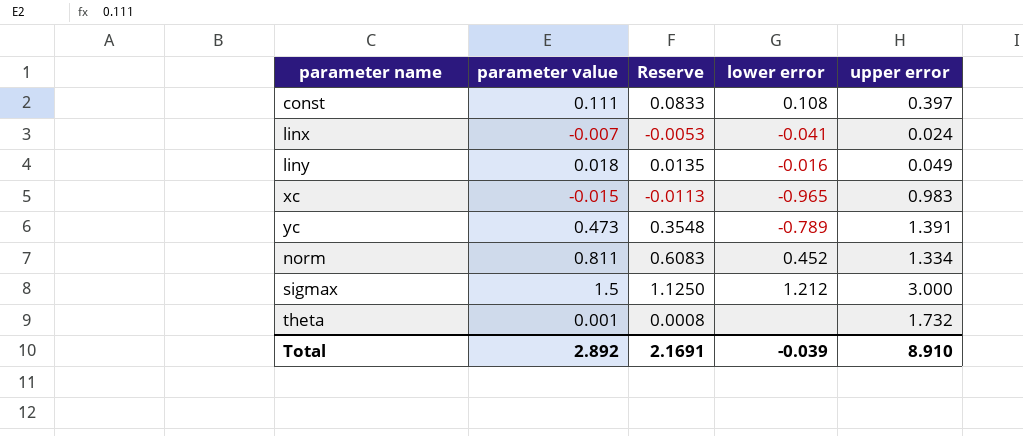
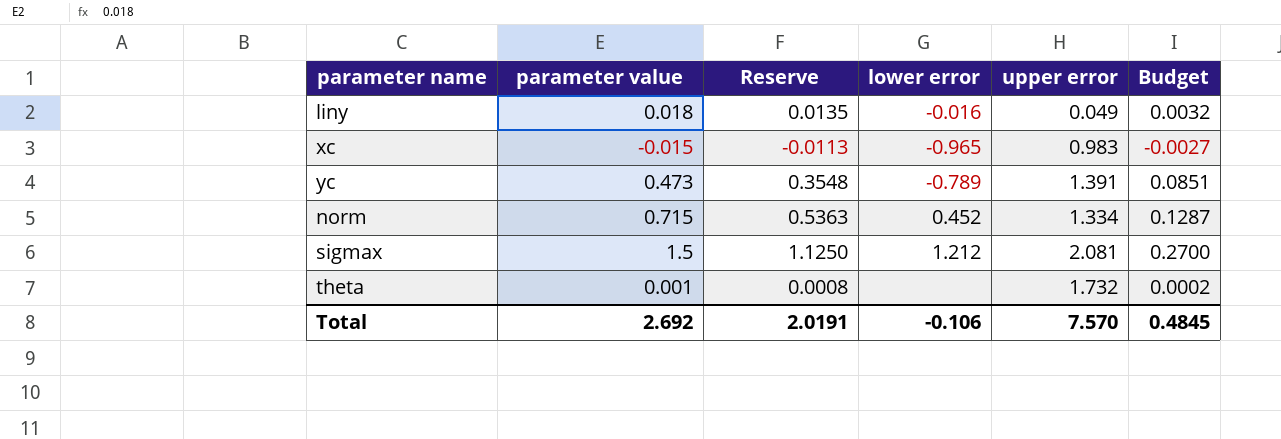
column Budget | formula: none -> [parameter value] * 0.18
row const: 0.111 | 0.0833 | 0.108 | 0.397 -> none
row linx: -0.007 | -0.0053 | -0.041 | 0.024 -> none
norm | parameter value: 0.811 -> 0.715
norm | Reserve: 0.6083 -> 0.5363
sigmax | upper error: 3.000 -> 2.081
Total | parameter value: 2.892 -> 2.692
Total | Reserve: 2.1691 -> 2.0191
Total | lower error: -0.039 -> -0.106
Total | upper error: 8.910 -> 7.570

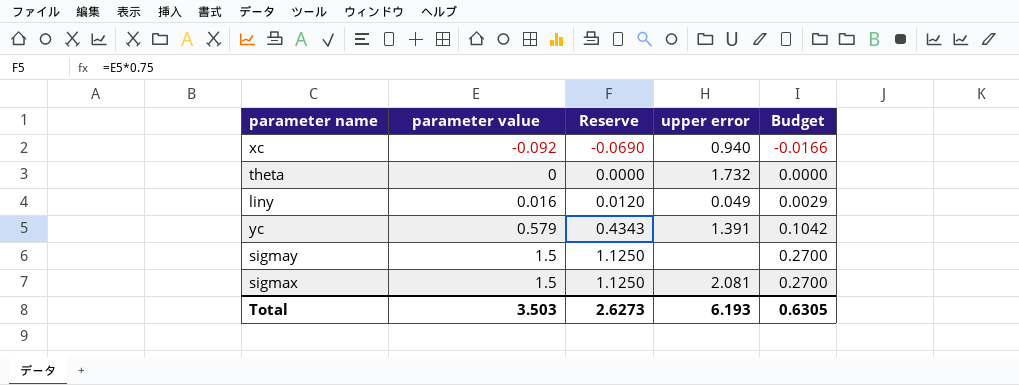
row order: none -> parameter value ascending
column lower error | position: 4 -> none
row norm: 0.715 | 0.5363 | 0.452 | 1.334 | 0.1287 -> none
xc | parameter value: -0.015 -> -0.092
xc | Reserve: -0.0113 -> -0.0690
xc | upper error: 0.983 -> 0.940
xc | Budget: -0.0027 -> -0.0166
theta | parameter value: 0.001 -> 0
theta | Reserve: 0.0008 -> 0.0000
theta | Budget: 0.0002 -> 0.0000
liny | parameter value: 0.018 -> 0.016
liny | Reserve: 0.0135 -> 0.0120
liny | Budget: 0.0032 -> 0.0029
yc | parameter value: 0.473 -> 0.579
yc | Reserve: 0.3548 -> 0.4343
yc | Budget: 0.0851 -> 0.1042
row sigmay: none -> 1.5 | 1.1250 | none | 0.2700
Total | parameter value: 2.692 -> 3.503
Total | Reserve: 2.0191 -> 2.6273
Total | upper error: 7.570 -> 6.193
Total | Budget: 0.4845 -> 0.6305

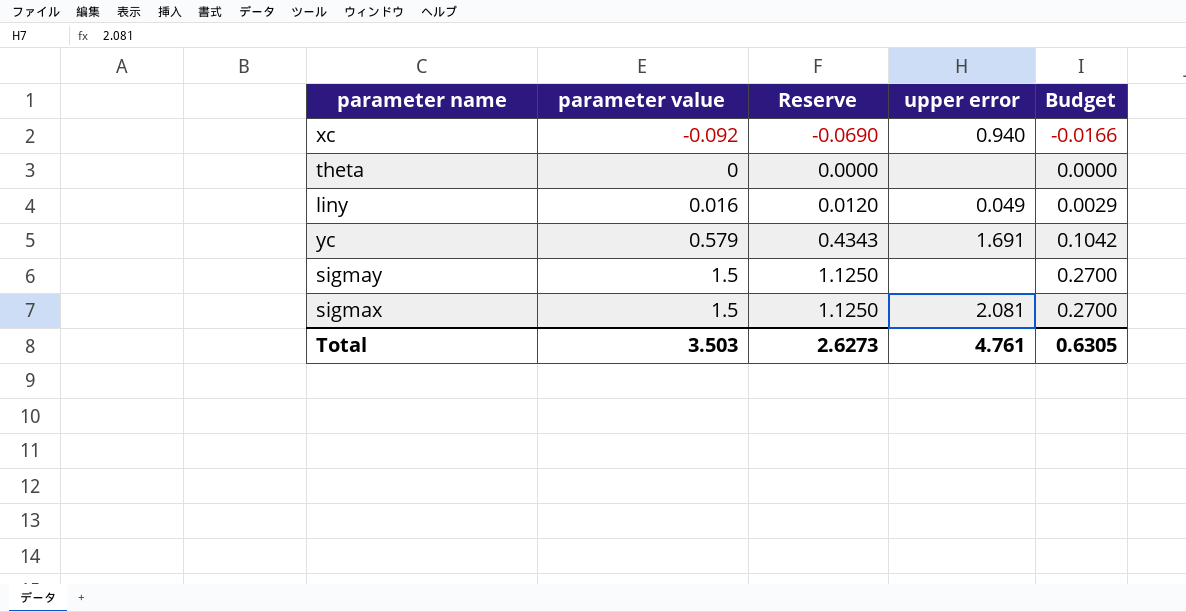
theta | upper error: 1.732 -> none
yc | upper error: 1.391 -> 1.691
Total | upper error: 6.193 -> 4.761

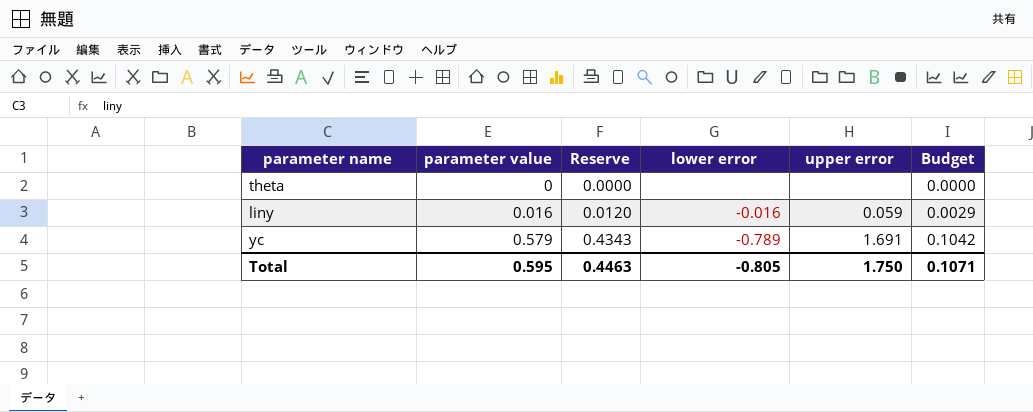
column lower error | position: none -> 4
row xc: -0.092 | -0.0690 | 0.940 | -0.0166 -> none
row sigmay: 1.5 | 1.1250 | none | 0.2700 -> none
row sigmax: 1.5 | 1.1250 | 2.081 | 0.2700 -> none
liny | upper error: 0.049 -> 0.059
Total | parameter value: 3.503 -> 0.595
Total | Reserve: 2.6273 -> 0.4463
Total | upper error: 4.761 -> 1.750
Total | Budget: 0.6305 -> 0.1071

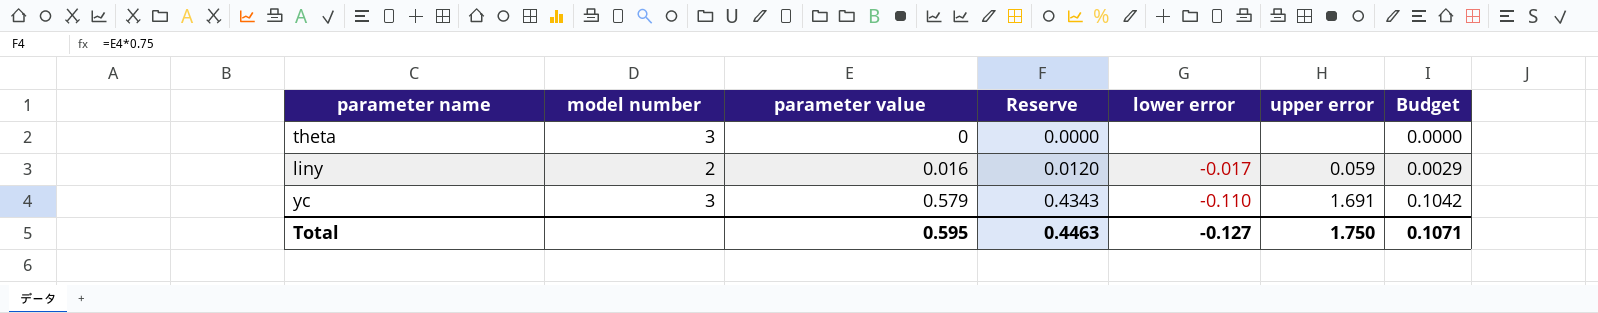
column model number | position: none -> 2
liny | lower error: -0.016 -> -0.017
yc | lower error: -0.789 -> -0.110
Total | lower error: -0.805 -> -0.127

